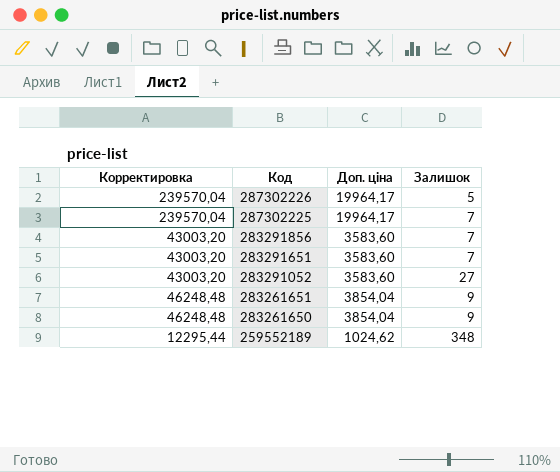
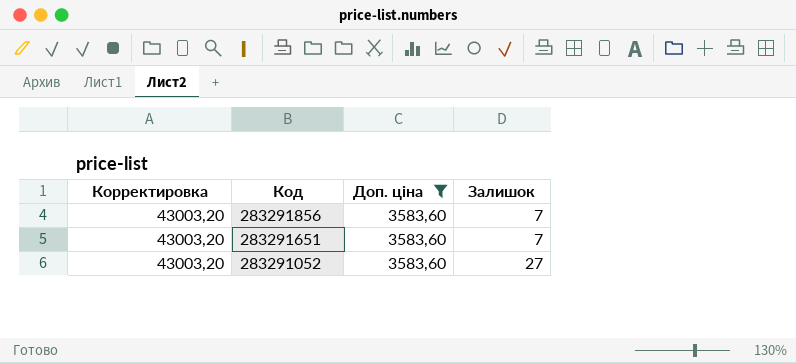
filter: none -> Доп. ціна = 3583,60

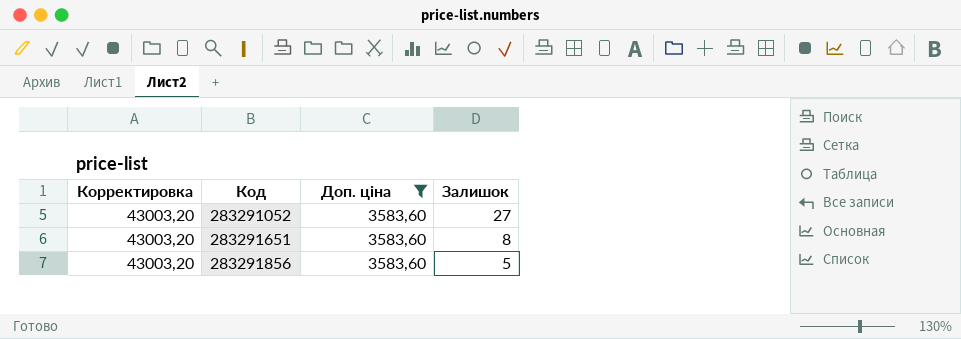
row order: Код descending -> Код ascending
283291651 | Залишок: 7 -> 8
283291856 | Залишок: 7 -> 5

